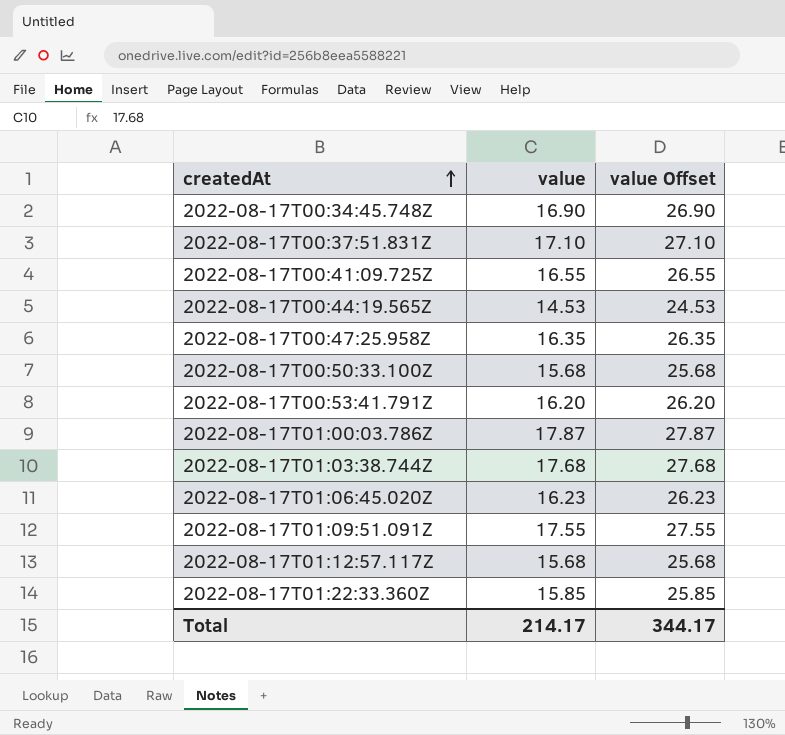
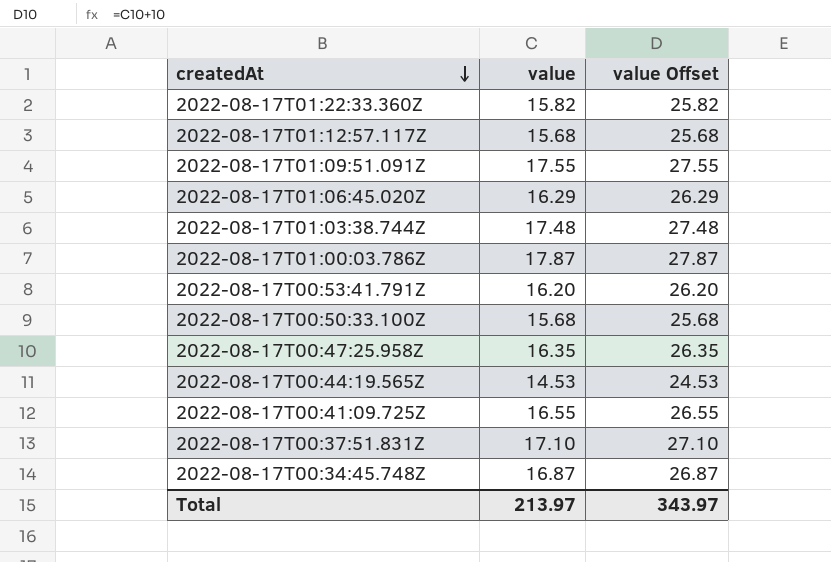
row order: createdAt ascending -> createdAt descending
2022-08-17T01:22:33.360Z | value: 15.85 -> 15.82
2022-08-17T01:22:33.360Z | value Offset: 25.85 -> 25.82
2022-08-17T01:06:45.020Z | value: 16.23 -> 16.29
2022-08-17T01:06:45.020Z | value Offset: 26.23 -> 26.29
2022-08-17T01:03:38.744Z | value: 17.68 -> 17.48
2022-08-17T01:03:38.744Z | value Offset: 27.68 -> 27.48
2022-08-17T00:34:45.748Z | value: 16.90 -> 16.87
2022-08-17T00:34:45.748Z | value Offset: 26.90 -> 26.87
Total | value: 214.17 -> 213.97
Total | value Offset: 344.17 -> 343.97

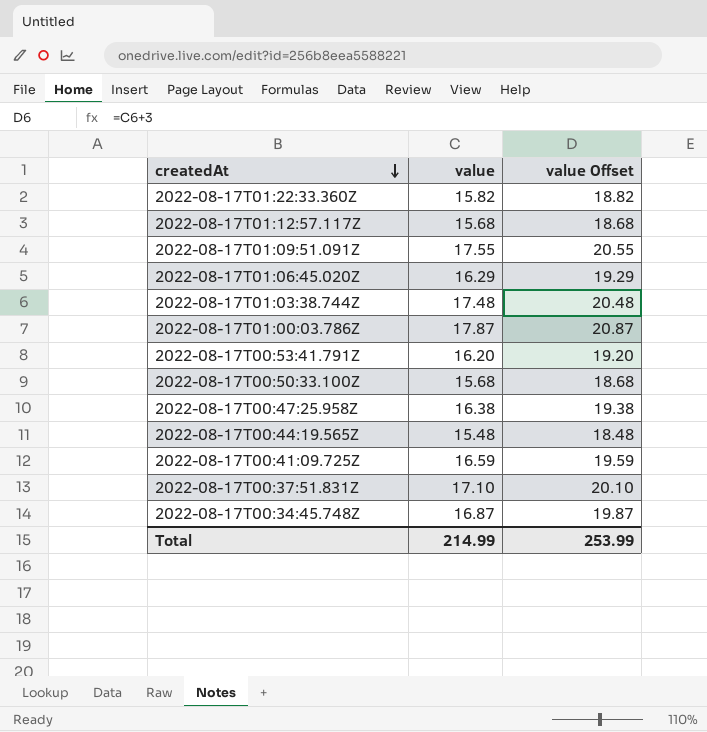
column value Offset | formula: [value] + 10 -> [value] + 3
2022-08-17T00:47:25.958Z | value: 16.35 -> 16.38
2022-08-17T00:44:19.565Z | value: 14.53 -> 15.48
2022-08-17T00:41:09.725Z | value: 16.55 -> 16.59
Total | value: 213.97 -> 214.99
Total | value Offset: 343.97 -> 253.99

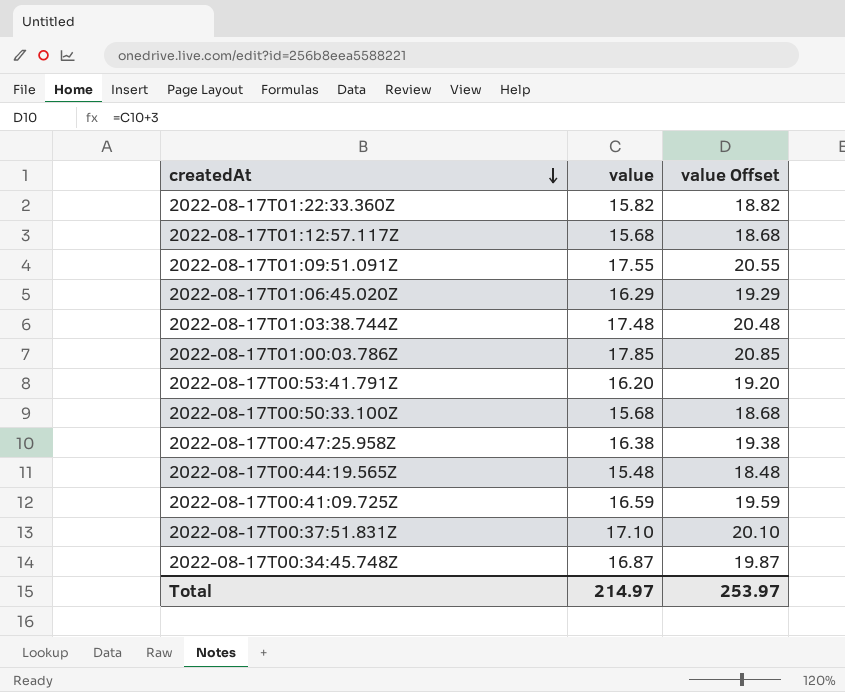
2022-08-17T01:00:03.786Z | value: 17.87 -> 17.85
2022-08-17T01:00:03.786Z | value Offset: 20.87 -> 20.85
Total | value: 214.99 -> 214.97
Total | value Offset: 253.99 -> 253.97

